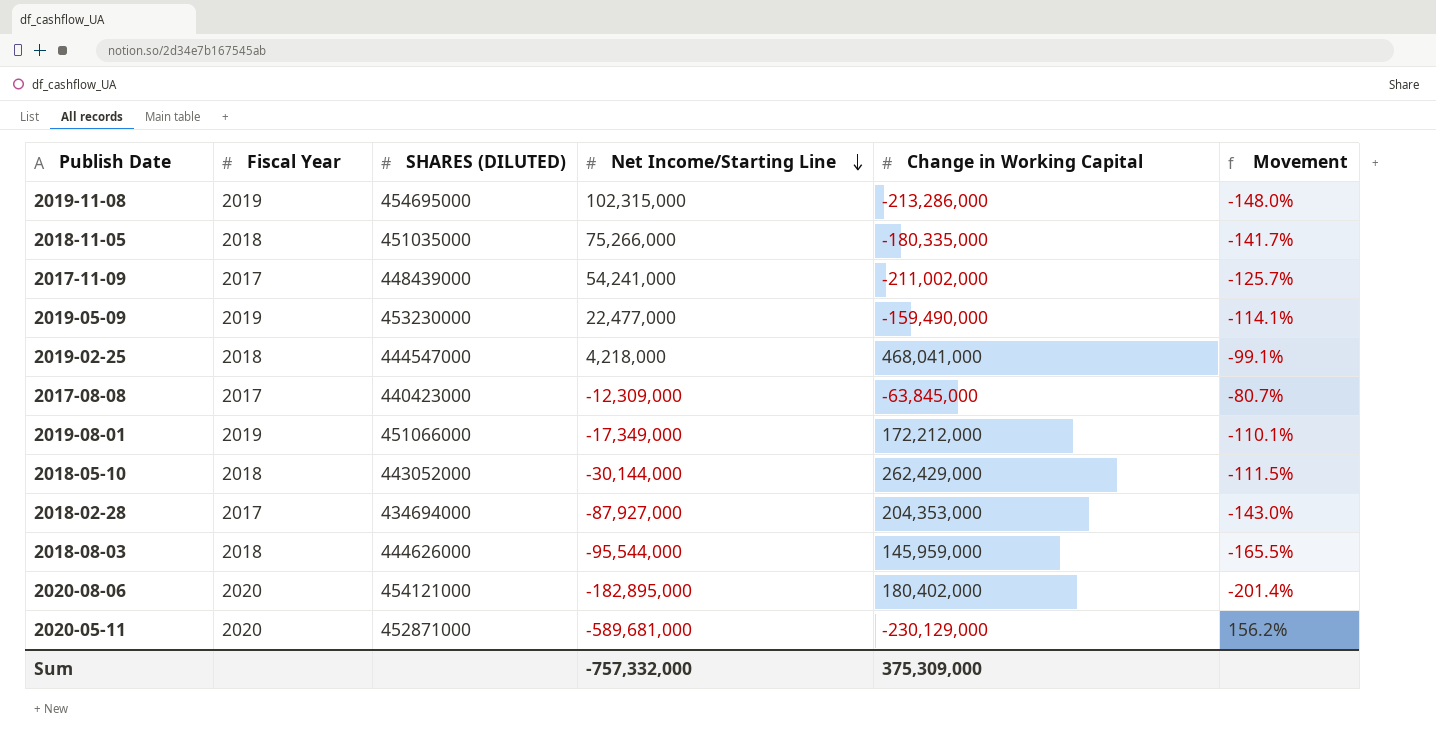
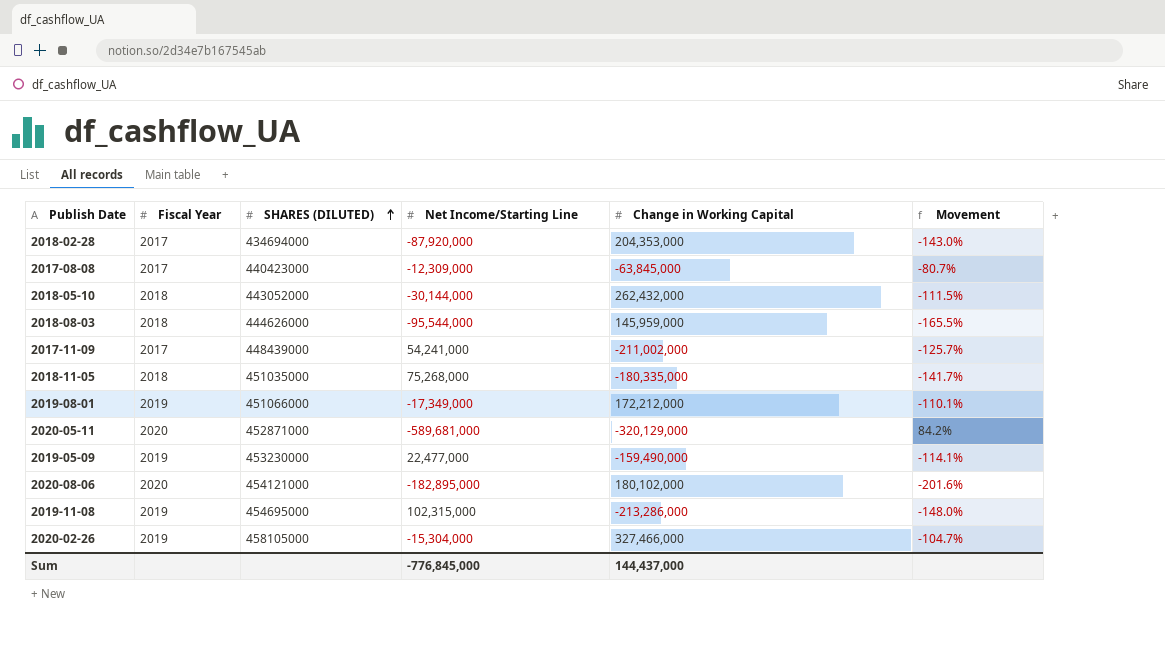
row order: Net Income/Starting Line descending -> SHARES (DILUTED) ascending
row 2019-02-25: 2018 | 444547000 | 4,218,000 | 468,041,000 | -99.1% -> none
2018-02-28 | Net Income/Starting Line: -87,927,000 -> -87,920,000
2018-05-10 | Change in Working Capital: 262,429,000 -> 262,432,000
2018-11-05 | Net Income/Starting Line: 75,266,000 -> 75,268,000
2020-05-11 | Change in Working Capital: -230,129,000 -> -320,129,000
2020-05-11 | Movement: 156.2% -> 84.2%
2020-08-06 | Change in Working Capital: 180,402,000 -> 180,102,000
2020-08-06 | Movement: -201.4% -> -201.6%
row 2020-02-26: none -> 2019 | 458105000 | -15,304,000 | 327,466,000 | -104.7%
Sum | Net Income/Starting Line: -757,332,000 -> -776,845,000
Sum | Change in Working Capital: 375,309,000 -> 144,437,000

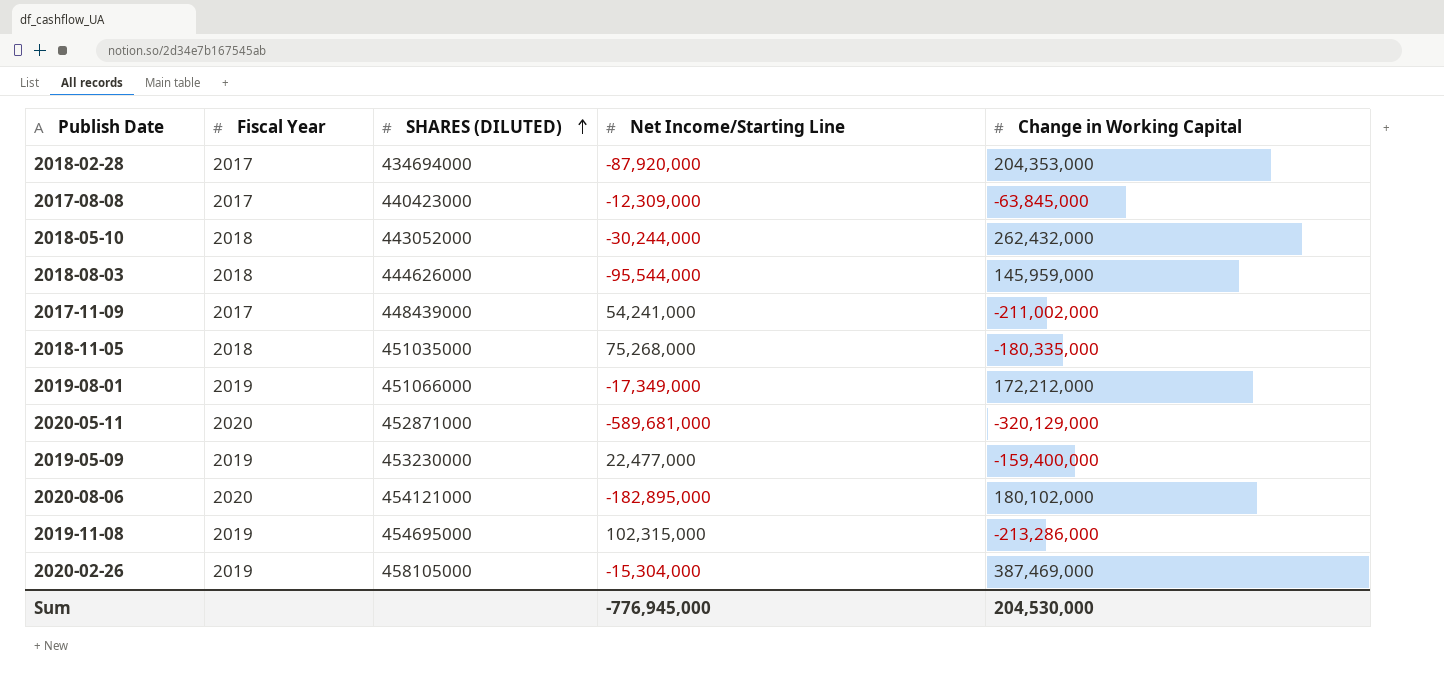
column Movement | formula: ([Net Income/Starting Line] - [Change in Working Capital]) / [Change in Working Capital] -> none
2018-05-10 | Net Income/Starting Line: -30,144,000 -> -30,244,000
2019-05-09 | Change in Working Capital: -159,490,000 -> -159,400,000
2020-02-26 | Change in Working Capital: 327,466,000 -> 387,469,000
Sum | Net Income/Starting Line: -776,845,000 -> -776,945,000
Sum | Change in Working Capital: 144,437,000 -> 204,530,000

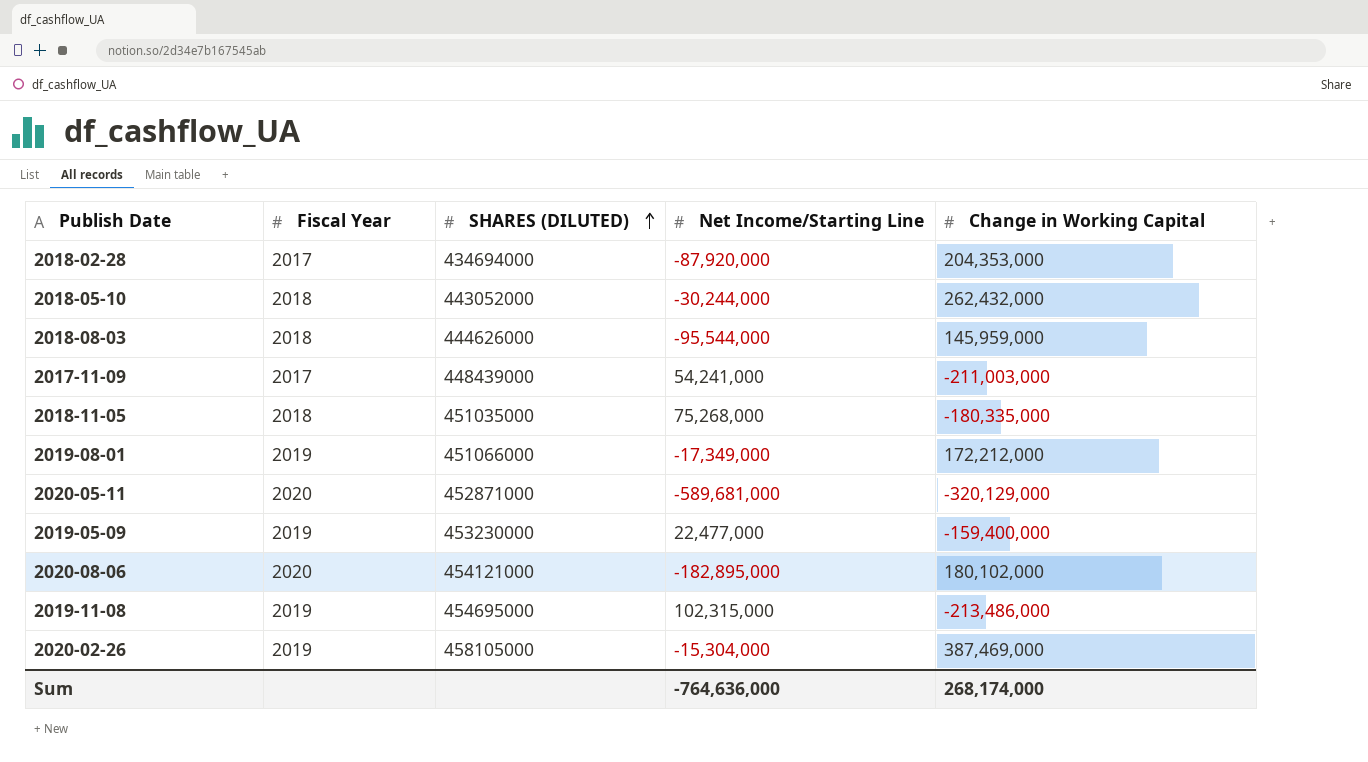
row 2017-08-08: 2017 | 440423000 | -12,309,000 | -63,845,000 -> none
2017-11-09 | Change in Working Capital: -211,002,000 -> -211,003,000
2019-11-08 | Change in Working Capital: -213,286,000 -> -213,486,000
Sum | Net Income/Starting Line: -776,945,000 -> -764,636,000
Sum | Change in Working Capital: 204,530,000 -> 268,174,000

